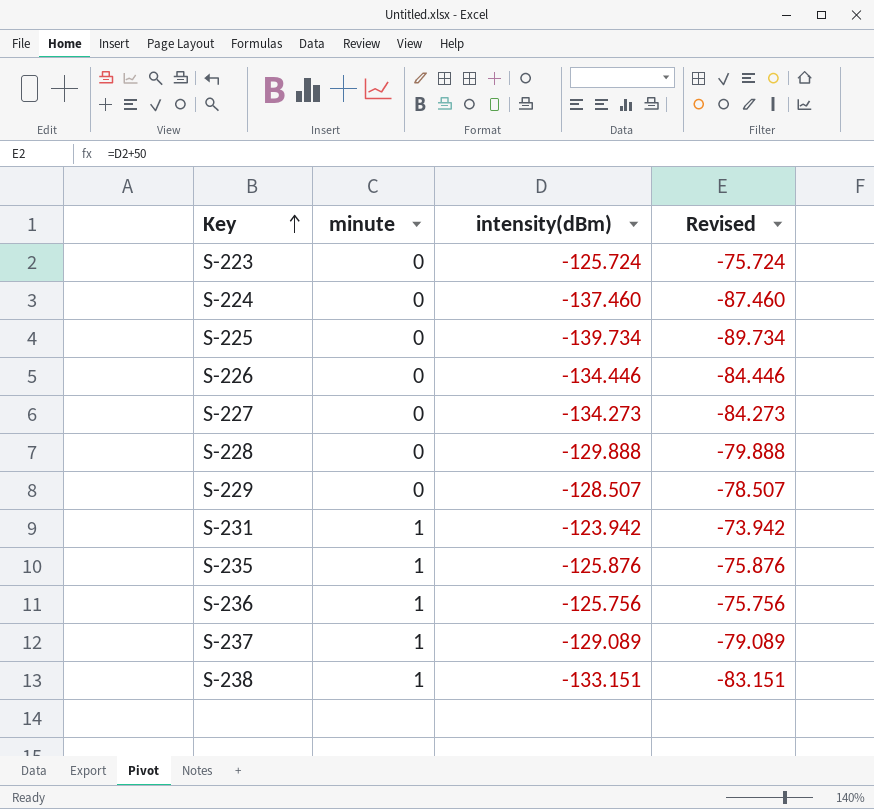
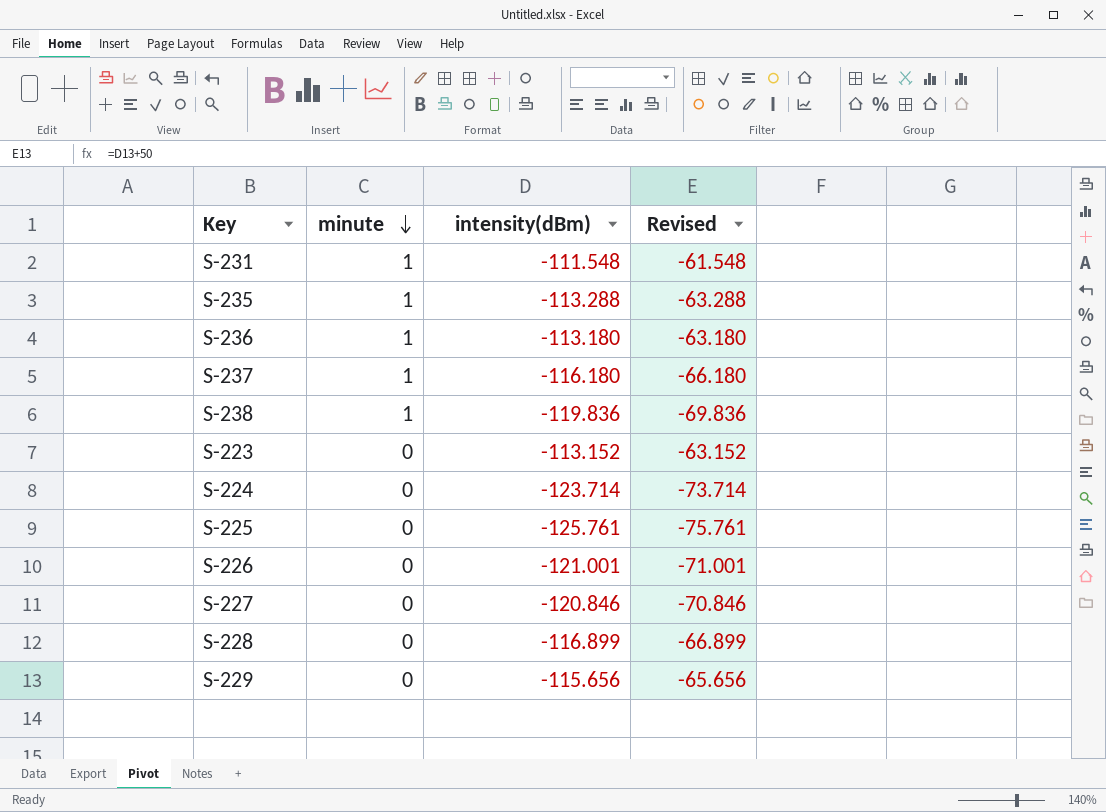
row order: Key ascending -> minute descending
S-231 | intensity(dBm): -123.942 -> -111.548
S-231 | Revised: -73.942 -> -61.548
S-235 | intensity(dBm): -125.876 -> -113.288
S-235 | Revised: -75.876 -> -63.288
S-236 | intensity(dBm): -125.756 -> -113.180
S-236 | Revised: -75.756 -> -63.180
S-237 | intensity(dBm): -129.089 -> -116.180
S-237 | Revised: -79.089 -> -66.180
S-238 | intensity(dBm): -133.151 -> -119.836
S-238 | Revised: -83.151 -> -69.836
S-223 | intensity(dBm): -125.724 -> -113.152
S-223 | Revised: -75.724 -> -63.152
S-224 | intensity(dBm): -137.460 -> -123.714
S-224 | Revised: -87.460 -> -73.714
S-225 | intensity(dBm): -139.734 -> -125.761
S-225 | Revised: -89.734 -> -75.761
S-226 | intensity(dBm): -134.446 -> -121.001
S-226 | Revised: -84.446 -> -71.001
S-227 | intensity(dBm): -134.273 -> -120.846
S-227 | Revised: -84.273 -> -70.846
S-228 | intensity(dBm): -129.888 -> -116.899
S-228 | Revised: -79.888 -> -66.899
S-229 | intensity(dBm): -128.507 -> -115.656
S-229 | Revised: -78.507 -> -65.656

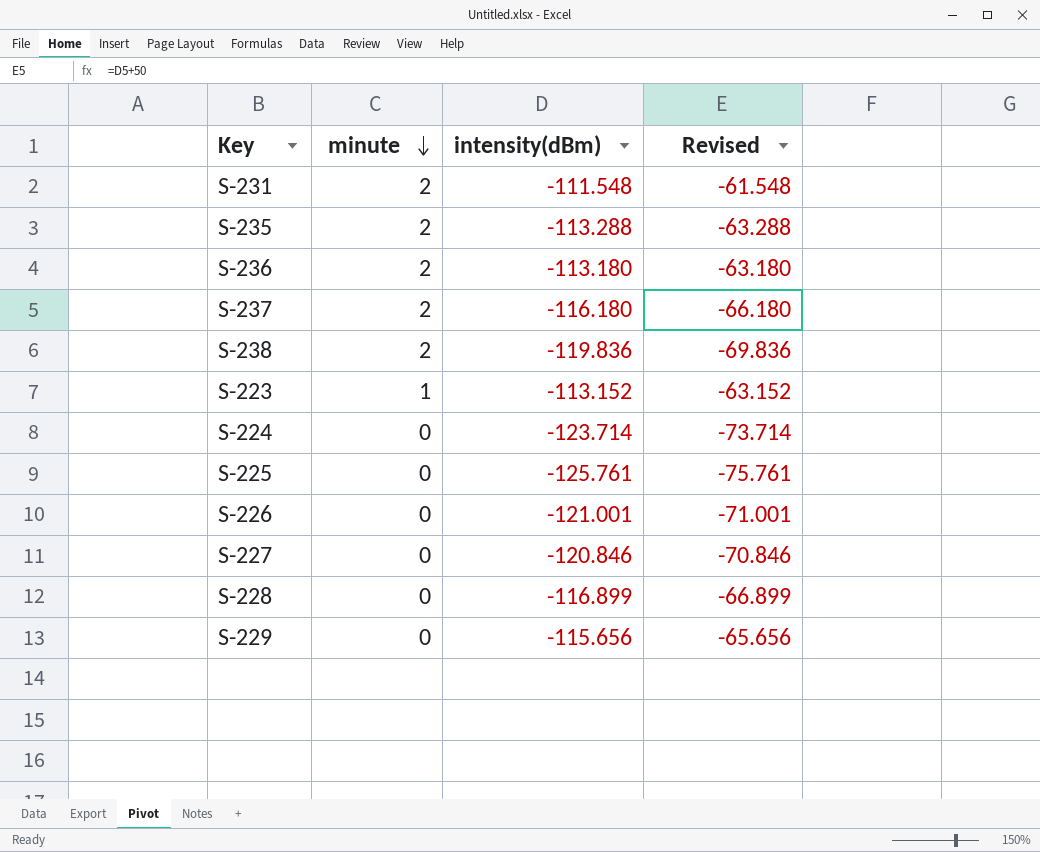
S-231 | minute: 1 -> 2
S-235 | minute: 1 -> 2
S-236 | minute: 1 -> 2
S-237 | minute: 1 -> 2
S-238 | minute: 1 -> 2
S-223 | minute: 0 -> 1

